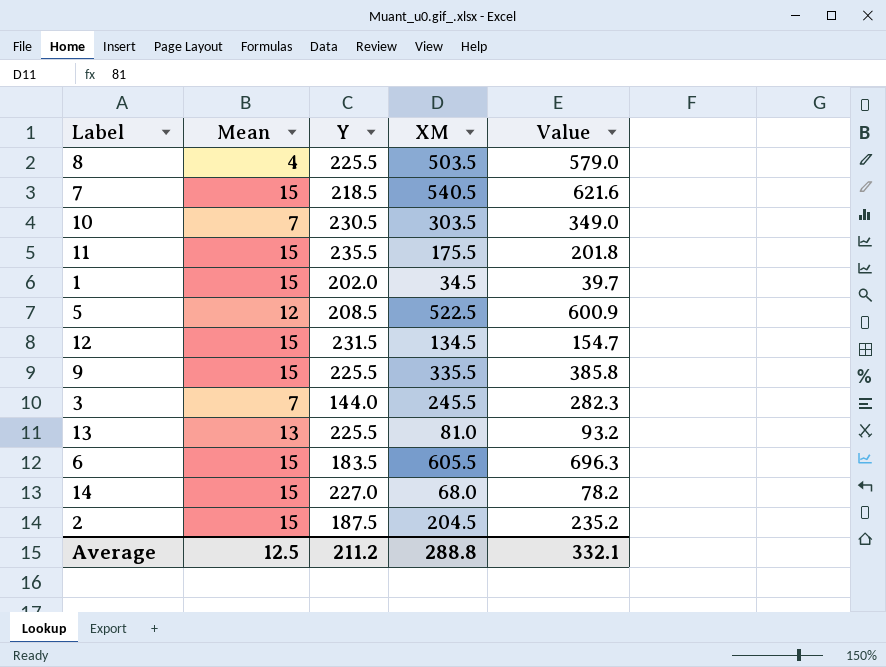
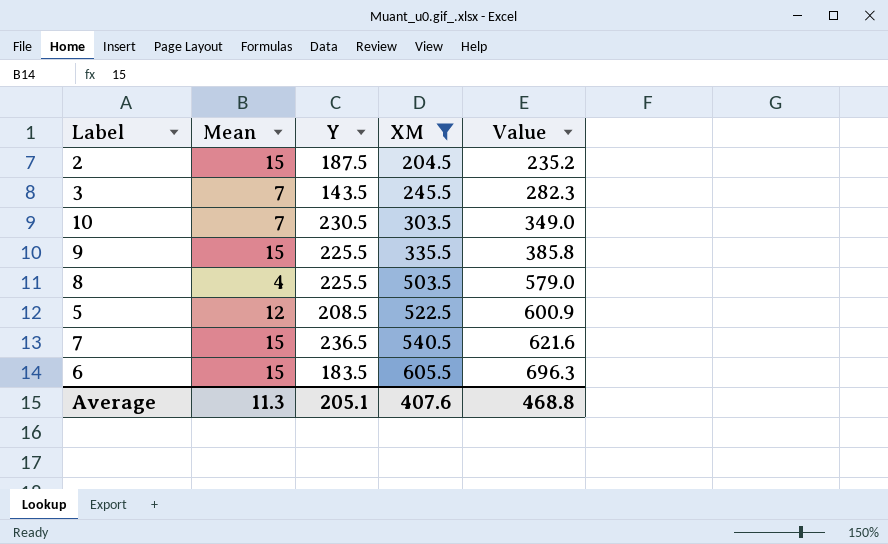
filter: none -> XM >= 204.5
row order: none -> XM ascending
3 | Y: 144.0 -> 143.5
7 | Y: 218.5 -> 236.5
Average | Mean: 12.5 -> 11.3
Average | Y: 211.2 -> 205.1
Average | XM: 288.8 -> 407.6
Average | Value: 332.1 -> 468.8

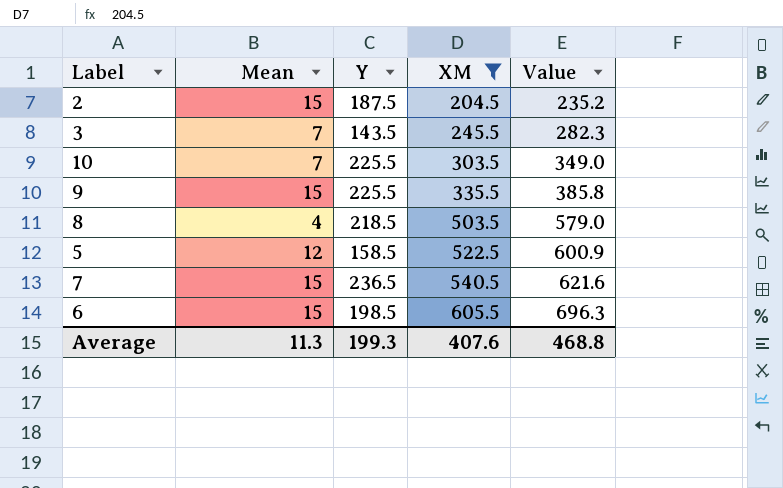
10 | Y: 230.5 -> 225.5
8 | Y: 225.5 -> 218.5
5 | Y: 208.5 -> 158.5
6 | Y: 183.5 -> 198.5
Average | Y: 205.1 -> 199.3

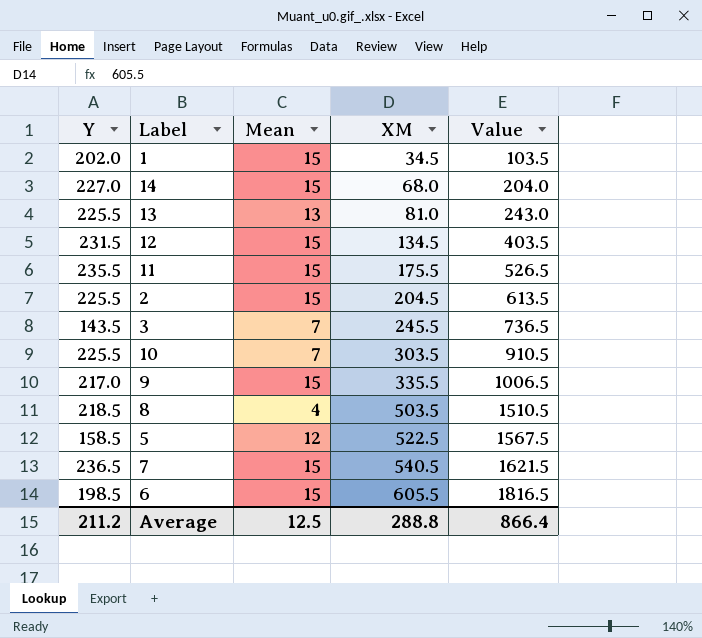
filter: XM >= 204.5 -> none
column Y | position: 3 -> 1
column Value | formula: [XM] * 1.15 -> [XM] * 3
2 | Y: 187.5 -> 225.5
9 | Y: 225.5 -> 217.0
Average | Y: 199.3 -> 211.2
Average | Mean: 11.3 -> 12.5
Average | XM: 407.6 -> 288.8
Average | Value: 468.8 -> 866.4

